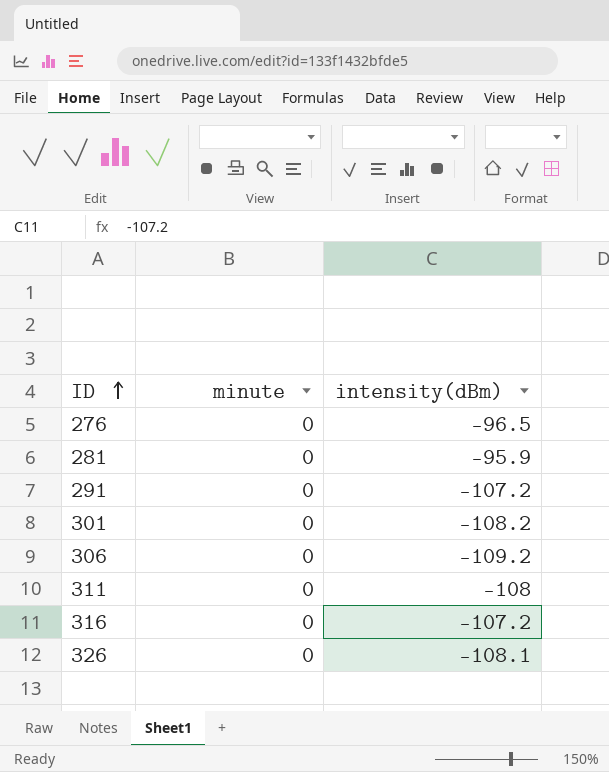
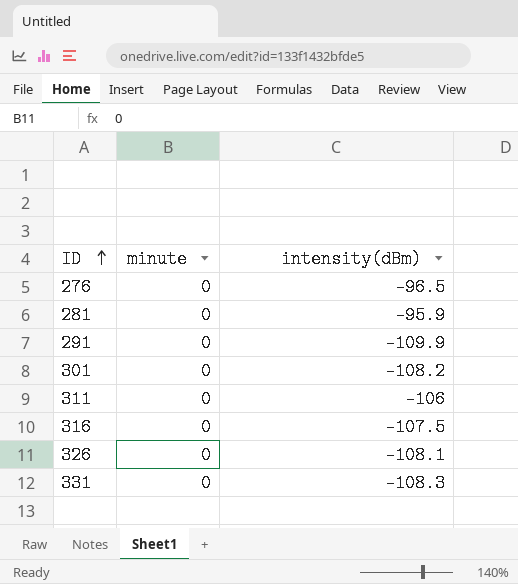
row 306: 0 | -109.2 -> none
291 | intensity(dBm): -107.2 -> -109.9
311 | intensity(dBm): -108 -> -106
316 | intensity(dBm): -107.2 -> -107.5
row 331: none -> 0 | -108.3

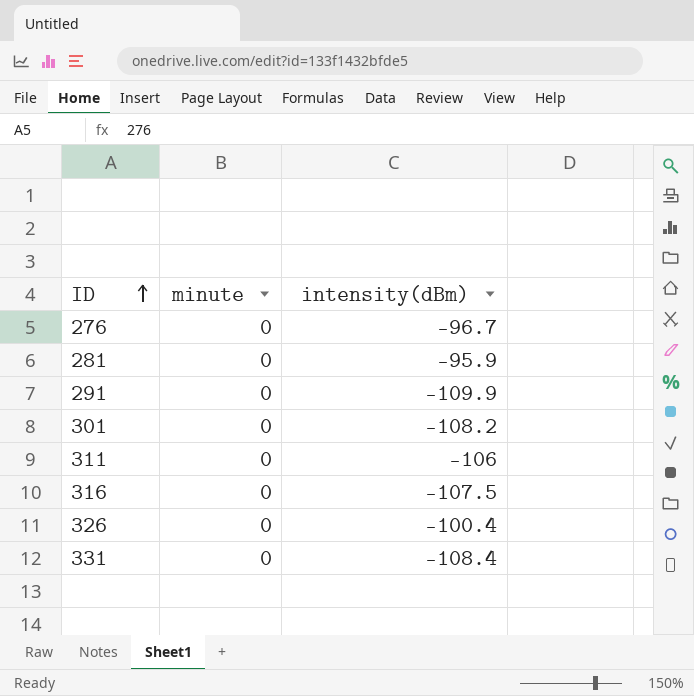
276 | intensity(dBm): -96.5 -> -96.7
326 | intensity(dBm): -108.1 -> -100.4
331 | intensity(dBm): -108.3 -> -108.4

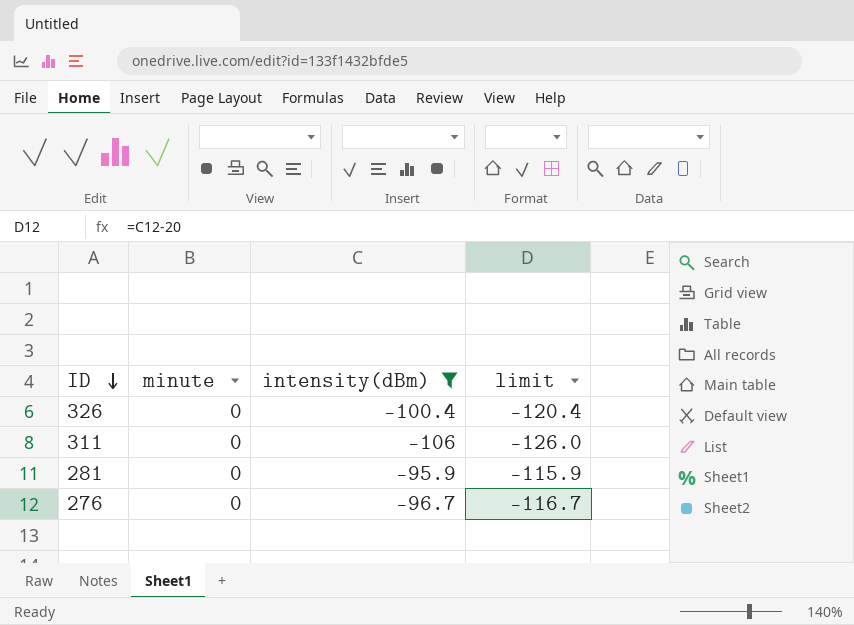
filter: none -> intensity(dBm) >= -106
row order: ID ascending -> ID descending
column limit | formula: none -> [intensity(dBm)] - 20

